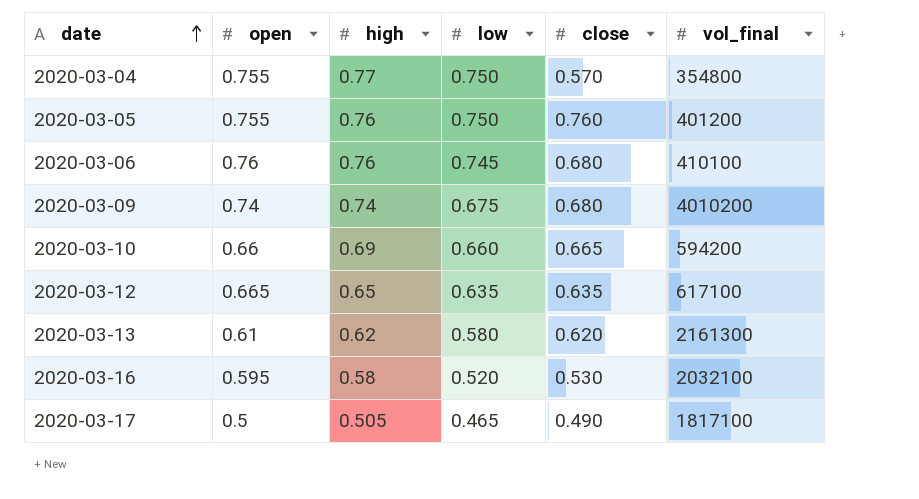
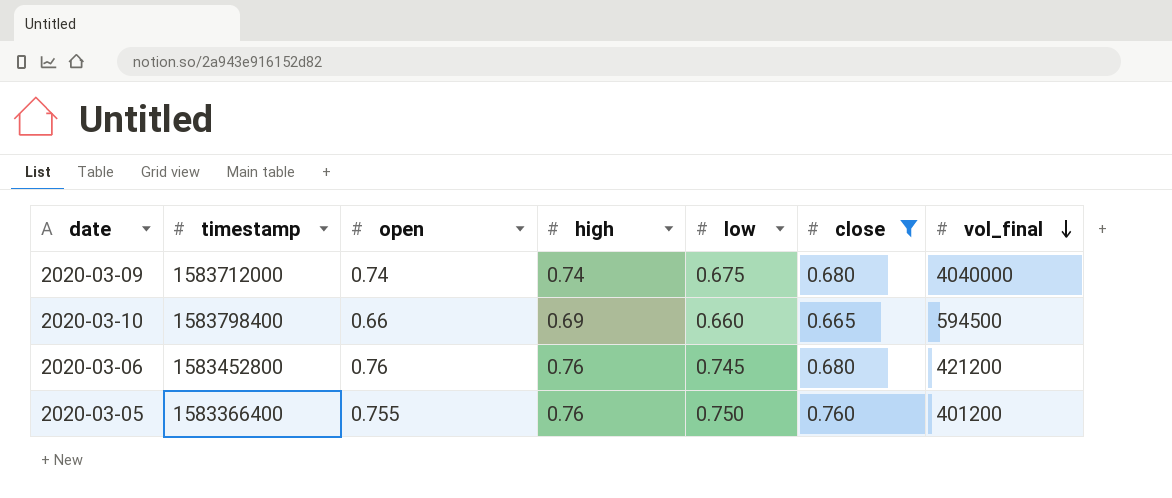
filter: none -> close >= 0.665
row order: date ascending -> vol_final descending
column timestamp | position: none -> 2
2020-03-09 | vol_final: 4010200 -> 4040000
2020-03-10 | vol_final: 594200 -> 594500
2020-03-06 | vol_final: 410100 -> 421200

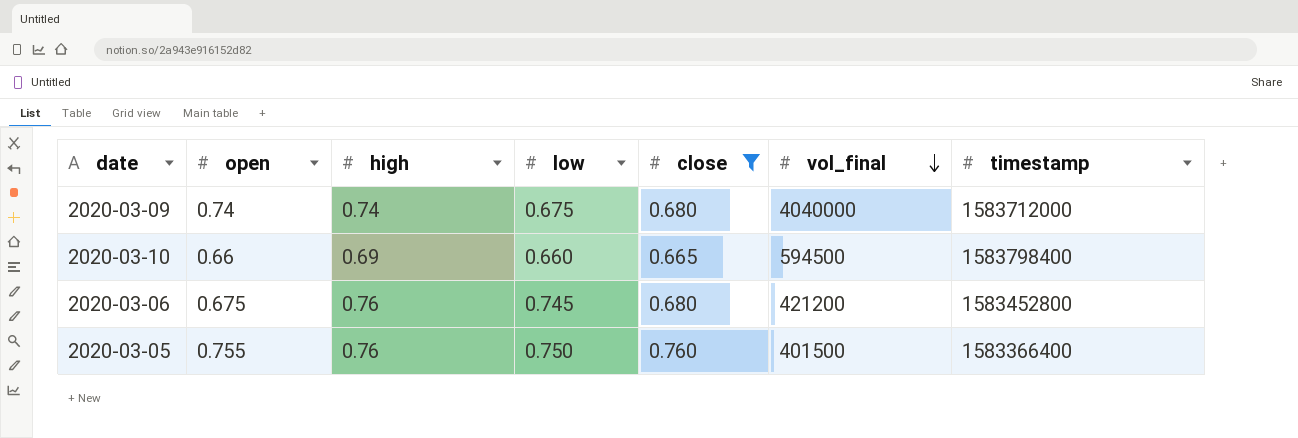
column timestamp | position: 2 -> 7
2020-03-06 | open: 0.76 -> 0.675
2020-03-05 | vol_final: 401200 -> 401500

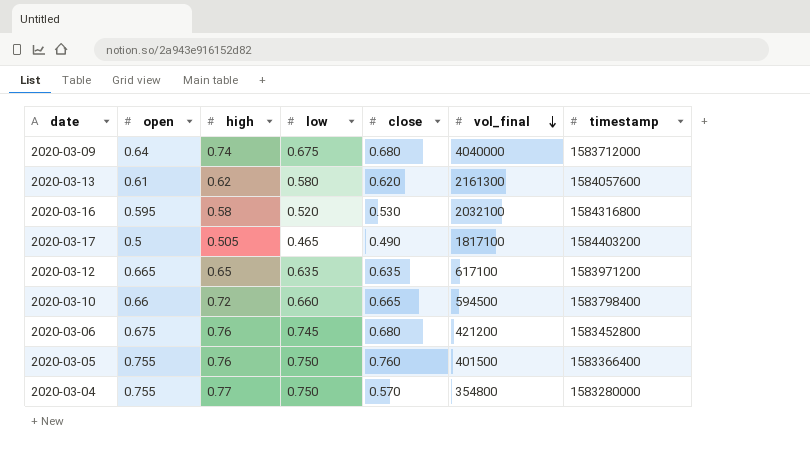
filter: close >= 0.665 -> none
2020-03-09 | open: 0.74 -> 0.64
2020-03-10 | high: 0.69 -> 0.72

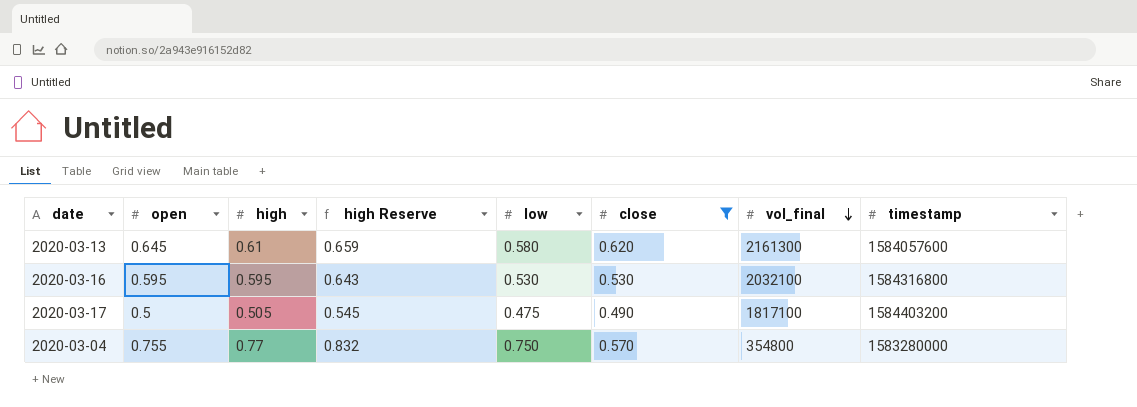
filter: none -> close <= 0.620
column high Reserve | formula: none -> [high] * 1.08
2020-03-13 | open: 0.61 -> 0.645
2020-03-13 | high: 0.62 -> 0.61
2020-03-16 | high: 0.58 -> 0.595
2020-03-16 | low: 0.520 -> 0.530
2020-03-17 | low: 0.465 -> 0.475

